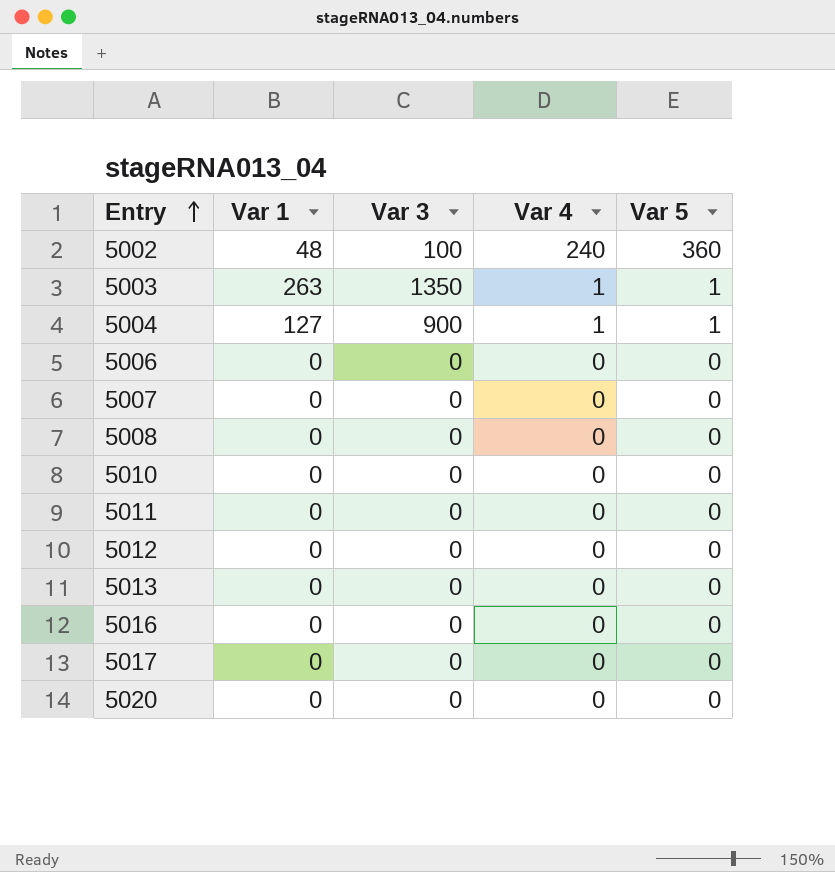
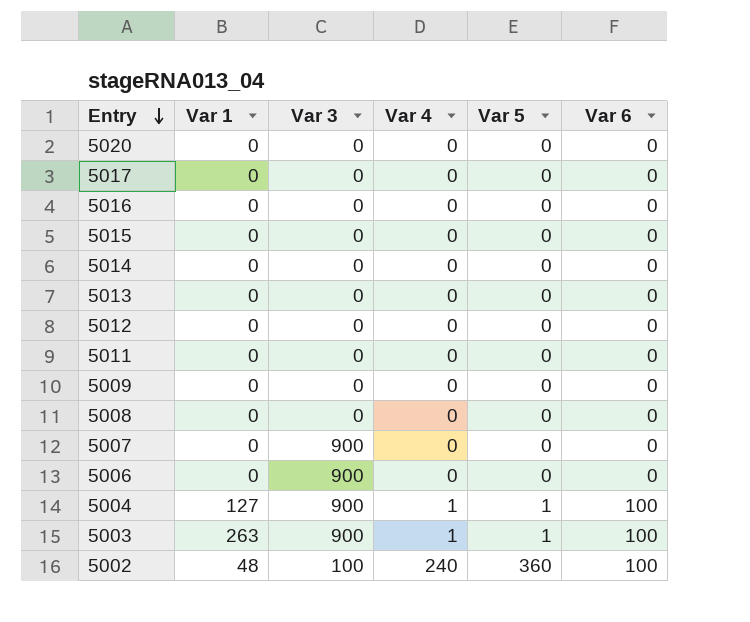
row order: Entry ascending -> Entry descending
column Var 6 | position: none -> 6
row 5010: 0 | 0 | 0 | 0 -> none
row 5015: none -> 0 | 0 | 0 | 0 | 0
row 5014: none -> 0 | 0 | 0 | 0 | 0
row 5009: none -> 0 | 0 | 0 | 0 | 0
5007 | Var 3: 0 -> 900
5006 | Var 3: 0 -> 900
5003 | Var 3: 1350 -> 900

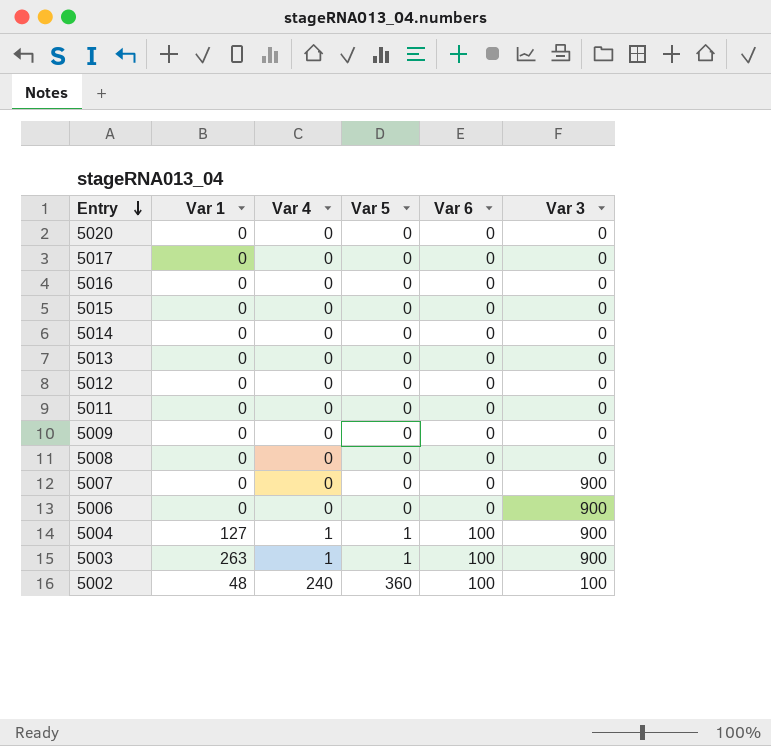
column Var 3 | position: 3 -> 6

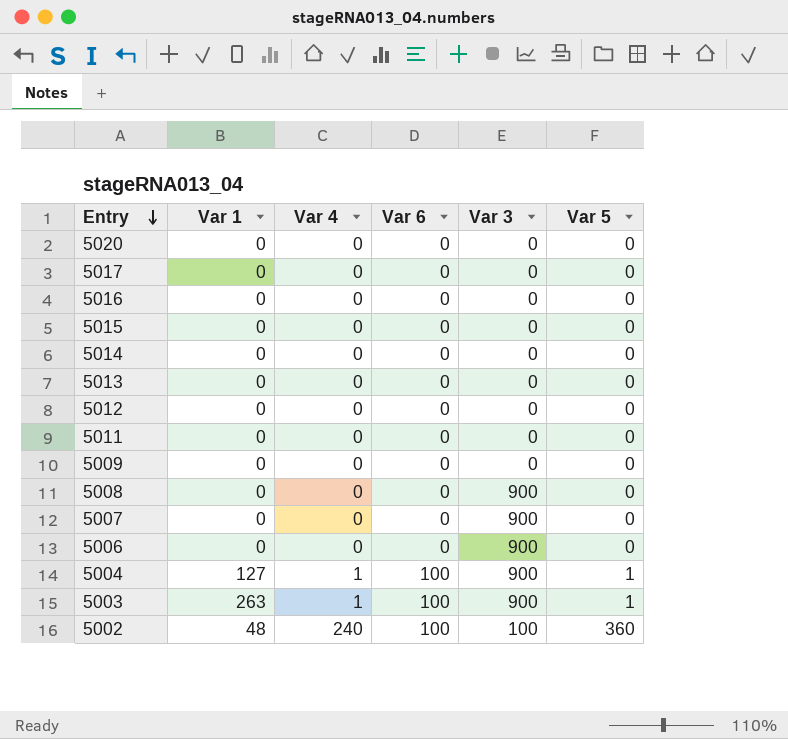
column Var 5 | position: 4 -> 6
5008 | Var 3: 0 -> 900

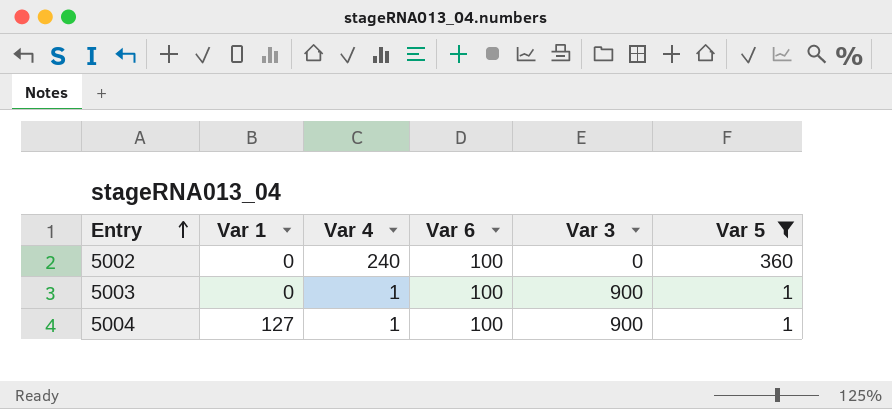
filter: none -> Var 5 != 0
row order: Entry descending -> Entry ascending
5002 | Var 1: 48 -> 0
5002 | Var 3: 100 -> 0
5003 | Var 1: 263 -> 0

